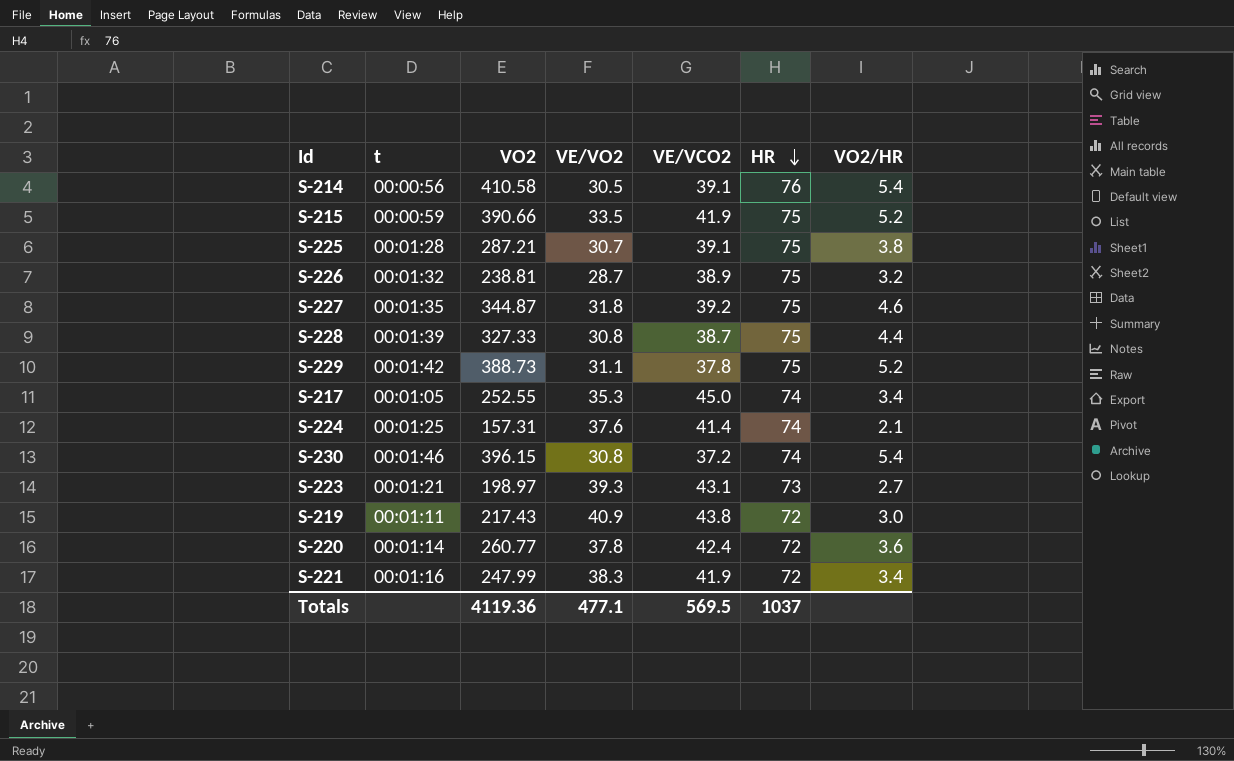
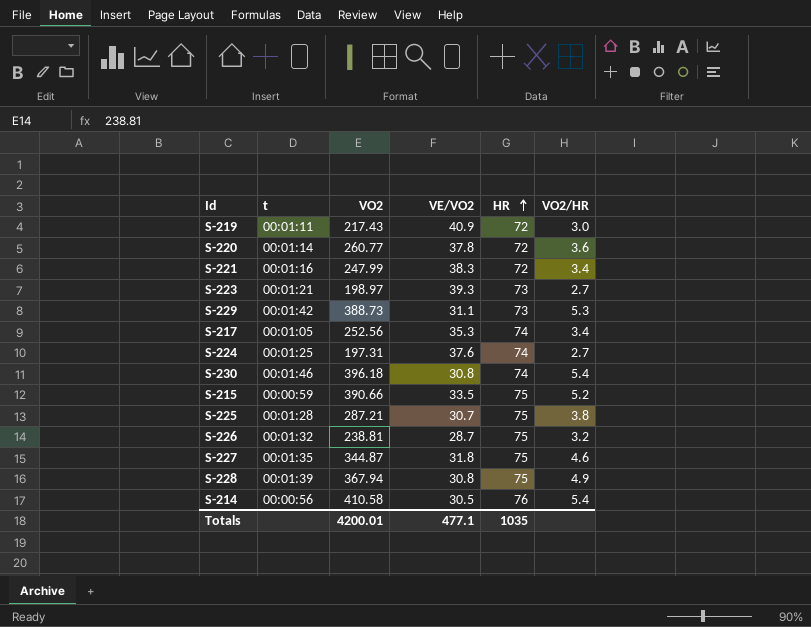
row order: HR descending -> HR ascending
column VE/VCO2 | position: 5 -> none
S-229 | HR: 75 -> 73
S-229 | VO2/HR: 5.2 -> 5.3
S-217 | VO2: 252.55 -> 252.56
S-224 | VO2: 157.31 -> 197.31
S-224 | VO2/HR: 2.1 -> 2.7
S-230 | VO2: 396.15 -> 396.18
S-228 | VO2: 327.33 -> 367.94
S-228 | VO2/HR: 4.4 -> 4.9
Totals | VO2: 4119.36 -> 4200.01
Totals | HR: 1037 -> 1035

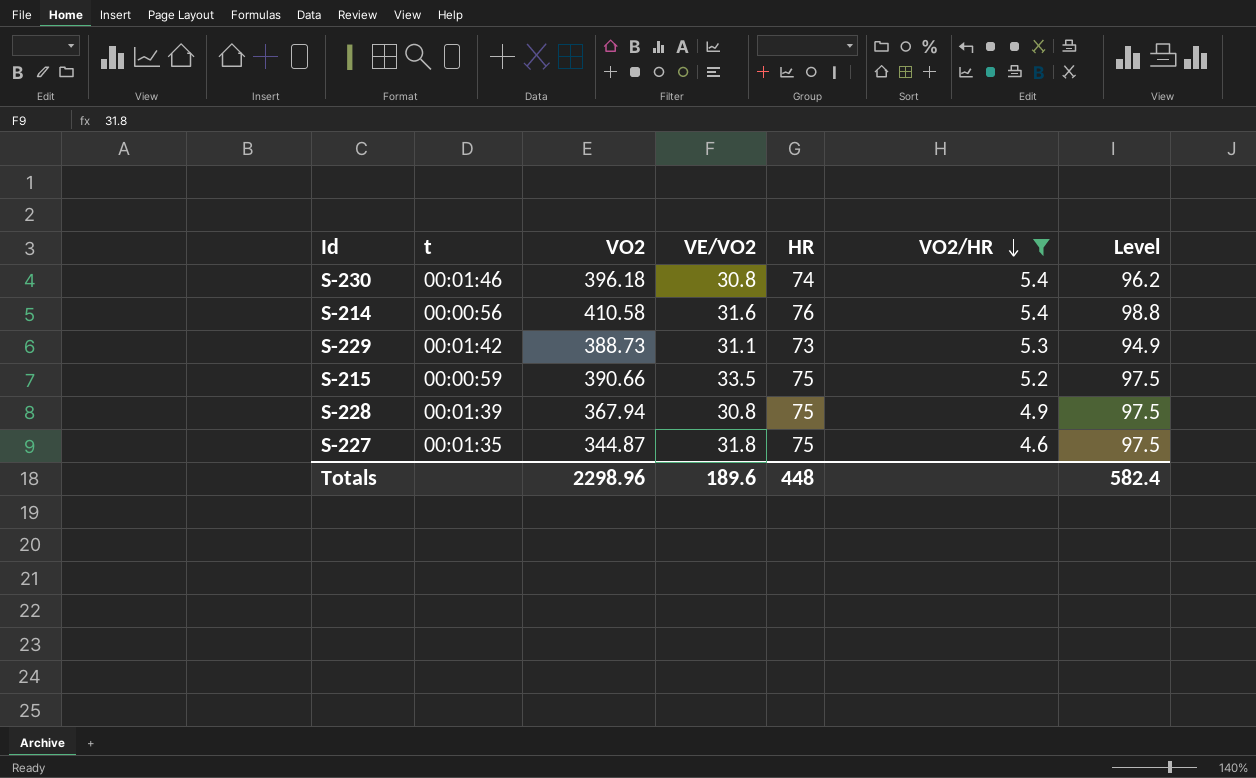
filter: none -> VO2/HR >= 4.6
row order: HR ascending -> VO2/HR descending
column Level | formula: none -> [HR] * 1.3
S-214 | VE/VO2: 30.5 -> 31.6
Totals | VO2: 4200.01 -> 2298.96
Totals | VE/VO2: 477.1 -> 189.6
Totals | HR: 1035 -> 448

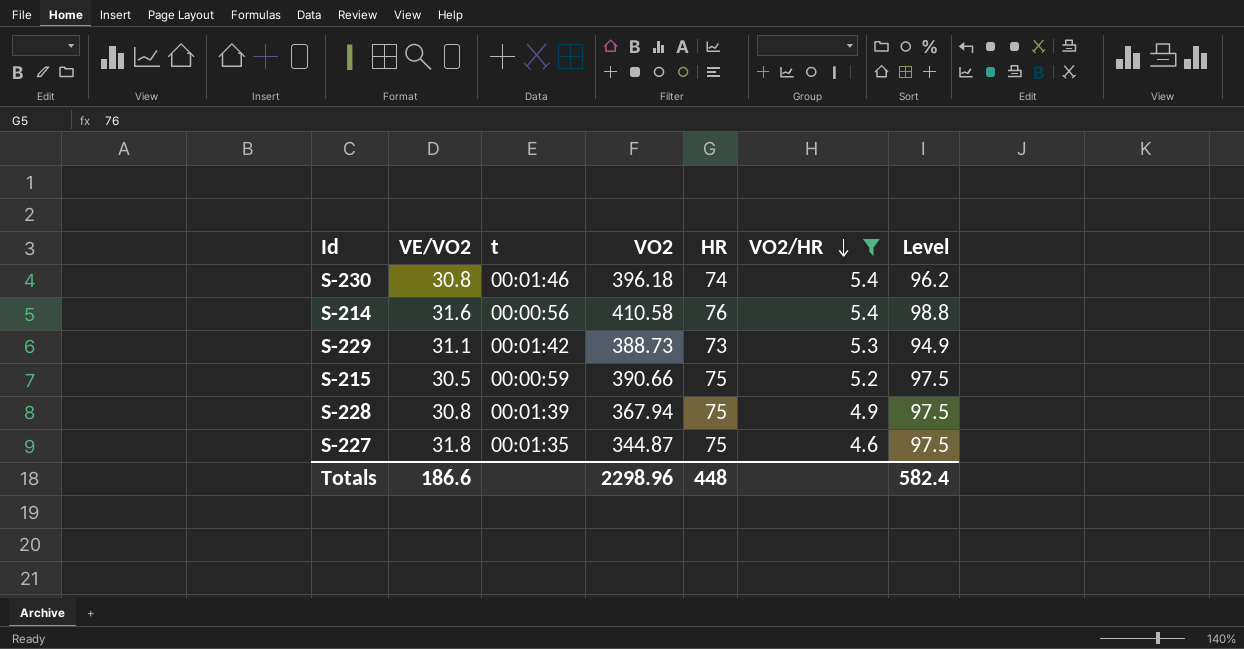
column VE/VO2 | position: 4 -> 2
S-215 | VE/VO2: 33.5 -> 30.5
Totals | VE/VO2: 189.6 -> 186.6

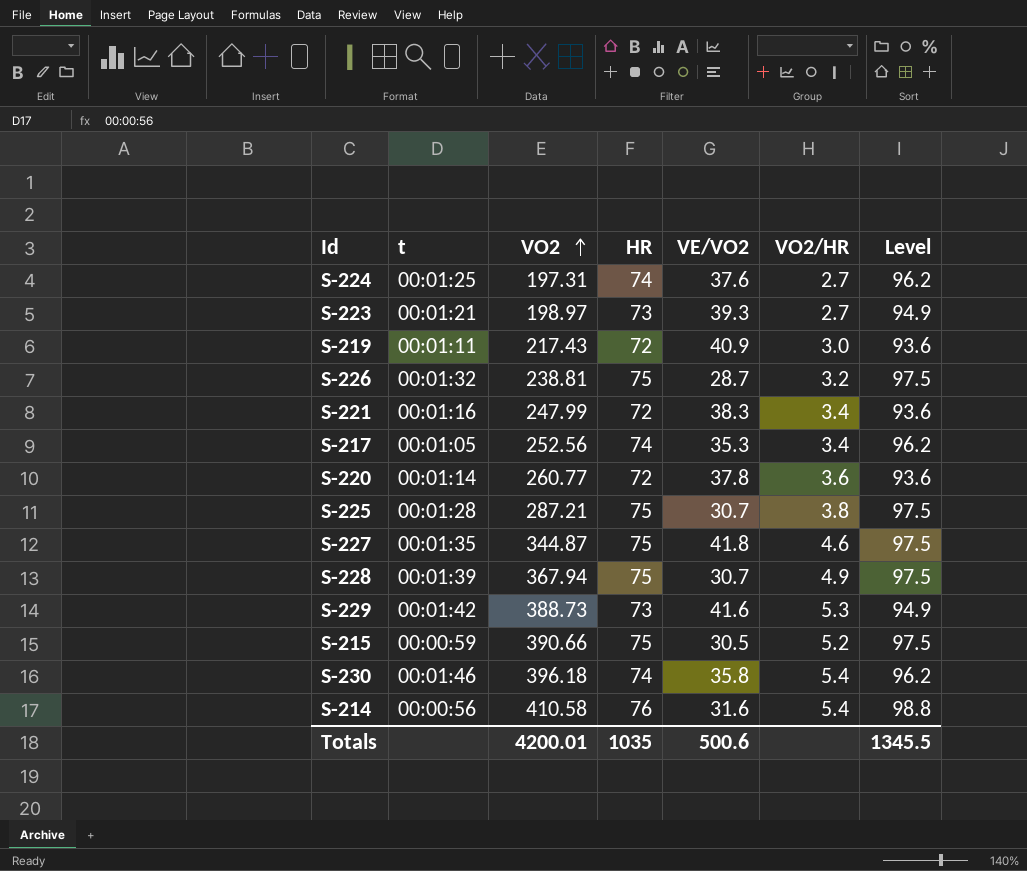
filter: VO2/HR >= 4.6 -> none
row order: VO2/HR descending -> VO2 ascending
column VE/VO2 | position: 2 -> 5
S-227 | VE/VO2: 31.8 -> 41.8
S-228 | VE/VO2: 30.8 -> 30.7
S-229 | VE/VO2: 31.1 -> 41.6
S-230 | VE/VO2: 30.8 -> 35.8
Totals | VO2: 2298.96 -> 4200.01
Totals | HR: 448 -> 1035
Totals | VE/VO2: 186.6 -> 500.6
Totals | Level: 582.4 -> 1345.5

